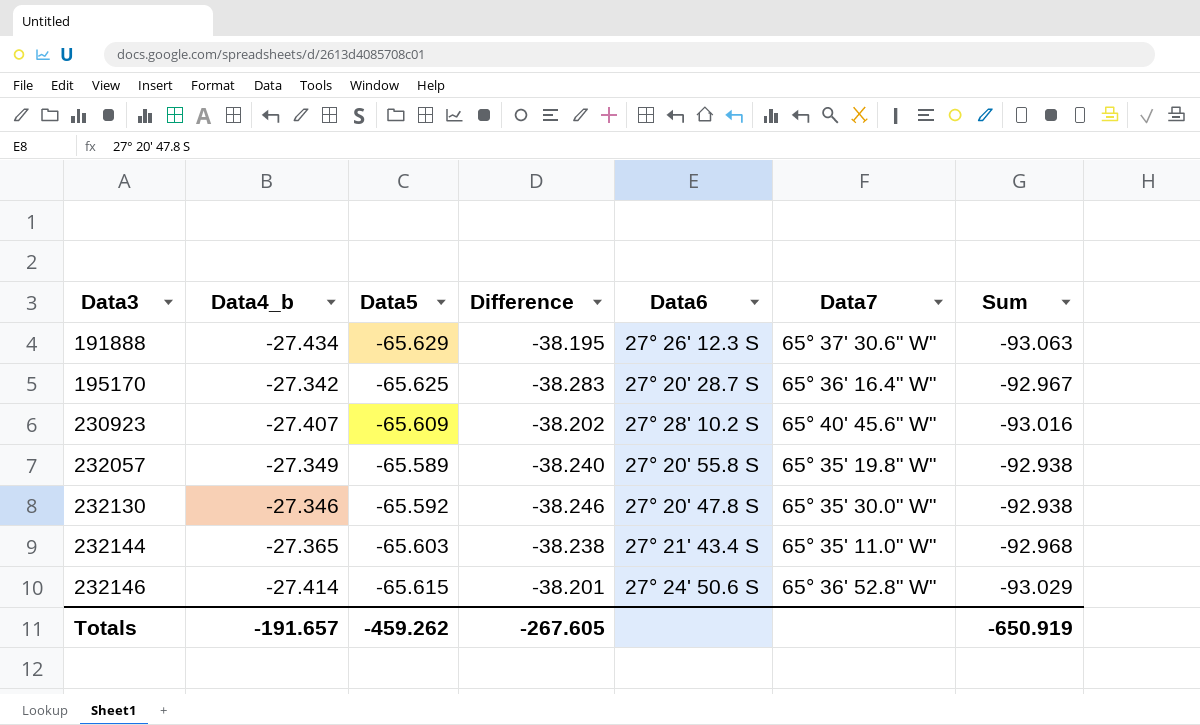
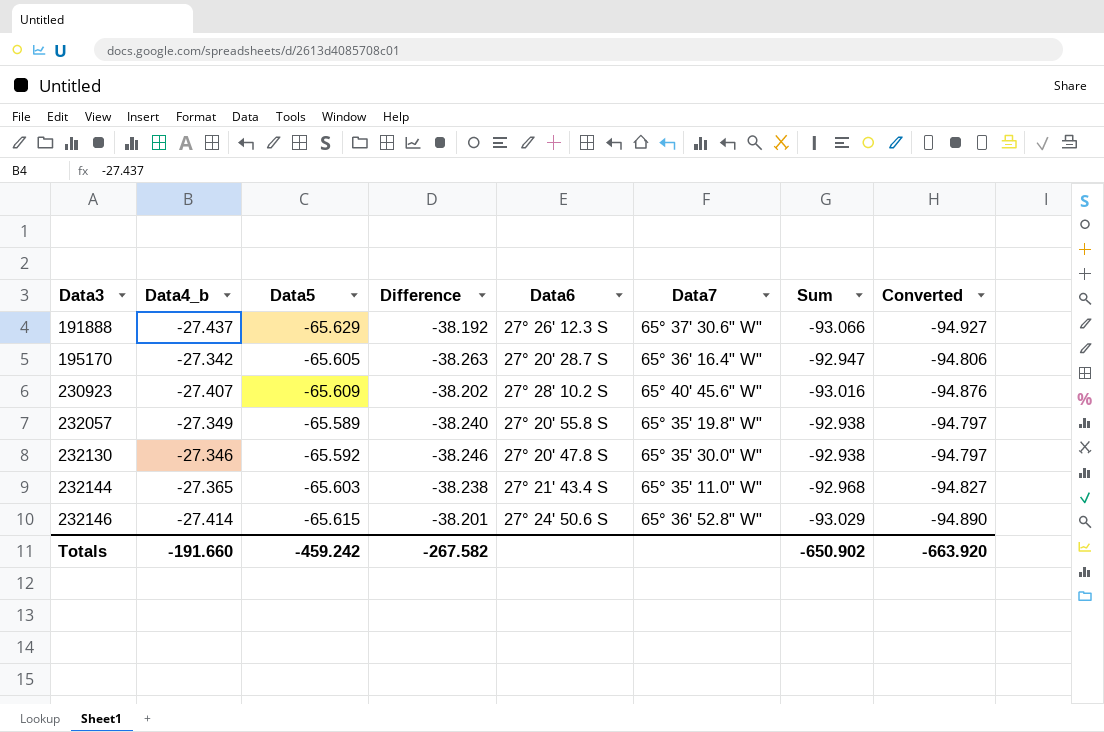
column Converted | formula: none -> [Sum] * 1.02
191888 | Data4_b: -27.434 -> -27.437
191888 | Difference: -38.195 -> -38.192
191888 | Sum: -93.063 -> -93.066
195170 | Data5: -65.625 -> -65.605
195170 | Difference: -38.283 -> -38.263
195170 | Sum: -92.967 -> -92.947
Totals | Data4_b: -191.657 -> -191.660
Totals | Data5: -459.262 -> -459.242
Totals | Difference: -267.605 -> -267.582
Totals | Sum: -650.919 -> -650.902

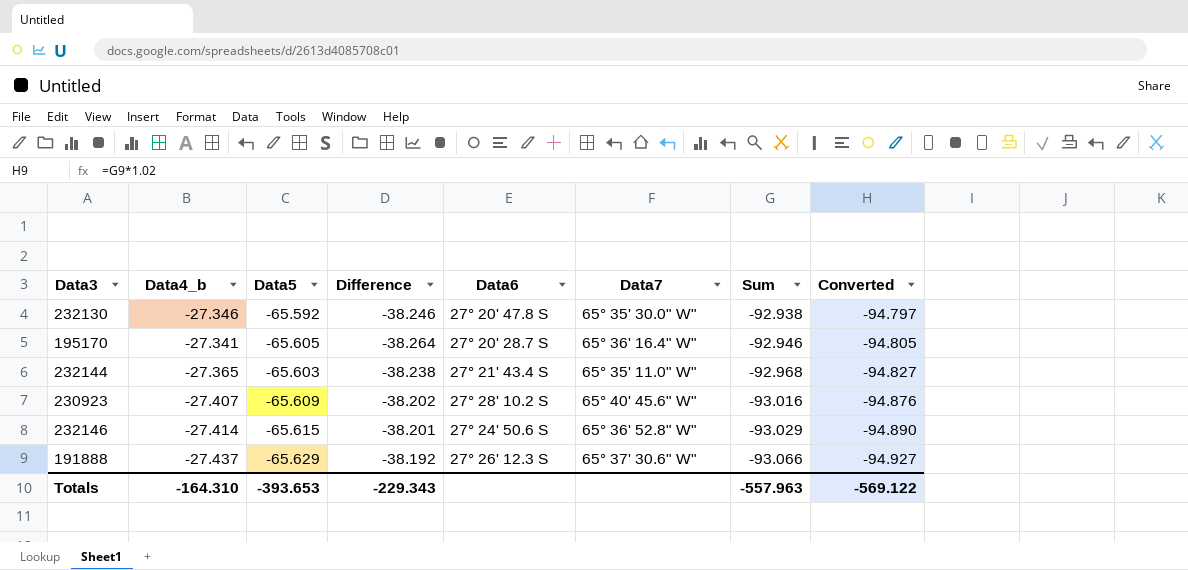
row order: Data3 ascending -> Sum descending
row 232057: -27.349 | -65.589 | -38.240 | 27° 20' 55.8 S | 65° 35' 19.8" W" | -92.938 | -94.797 -> none
195170 | Data4_b: -27.342 -> -27.341
195170 | Difference: -38.263 -> -38.264
195170 | Sum: -92.947 -> -92.946
195170 | Converted: -94.806 -> -94.805
Totals | Data4_b: -191.660 -> -164.310
Totals | Data5: -459.242 -> -393.653
Totals | Difference: -267.582 -> -229.343
Totals | Sum: -650.902 -> -557.963
Totals | Converted: -663.920 -> -569.122

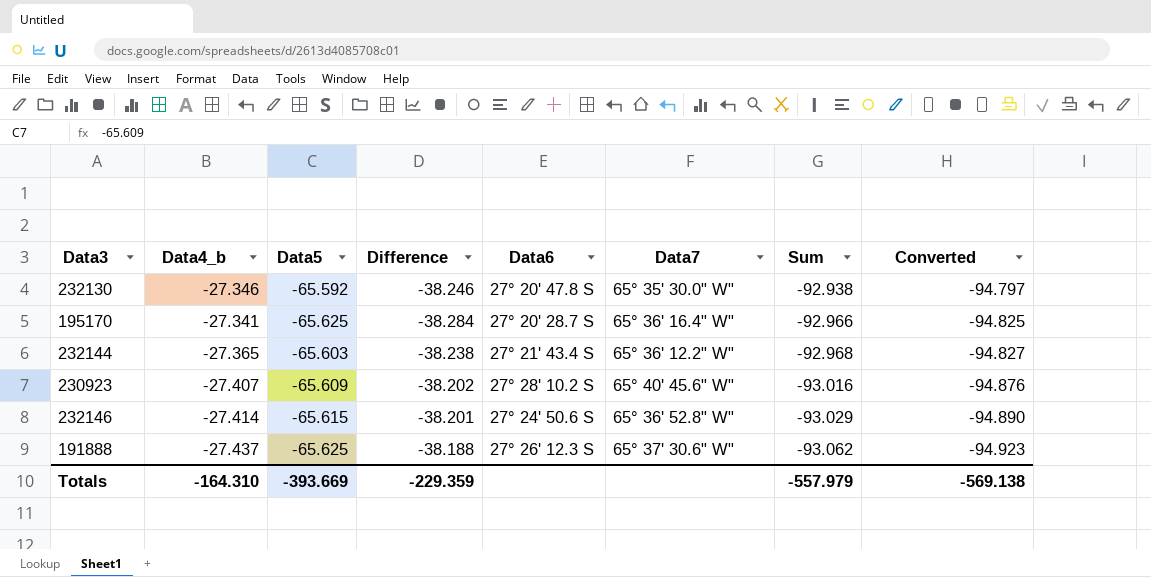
195170 | Data5: -65.605 -> -65.625
195170 | Difference: -38.264 -> -38.284
195170 | Sum: -92.946 -> -92.966
195170 | Converted: -94.805 -> -94.825
232144 | Data7: 65° 35' 11.0" W" -> 65° 36' 12.2" W"
191888 | Data5: -65.629 -> -65.625
191888 | Difference: -38.192 -> -38.188
191888 | Sum: -93.066 -> -93.062
191888 | Converted: -94.927 -> -94.923
Totals | Data5: -393.653 -> -393.669
Totals | Difference: -229.343 -> -229.359
Totals | Sum: -557.963 -> -557.979
Totals | Converted: -569.122 -> -569.138

